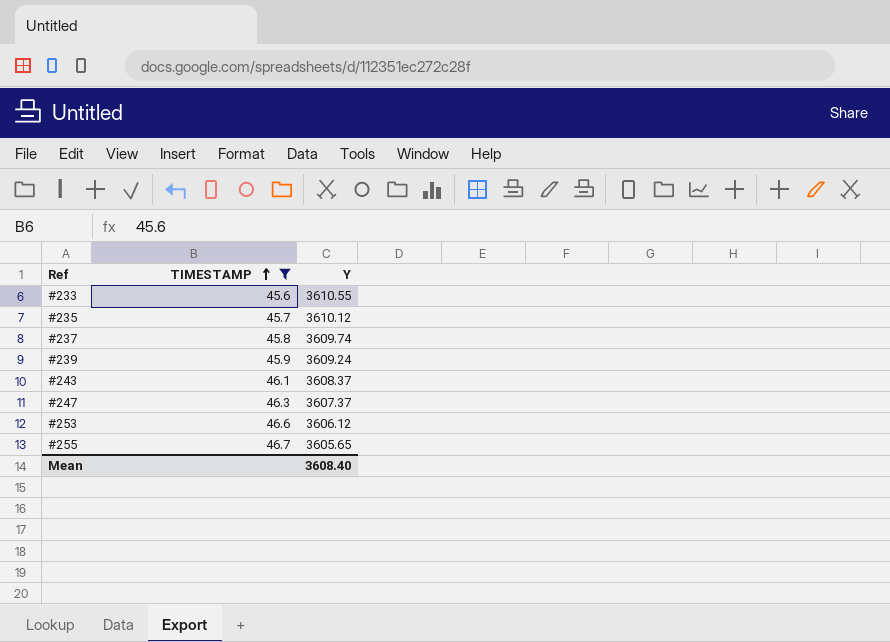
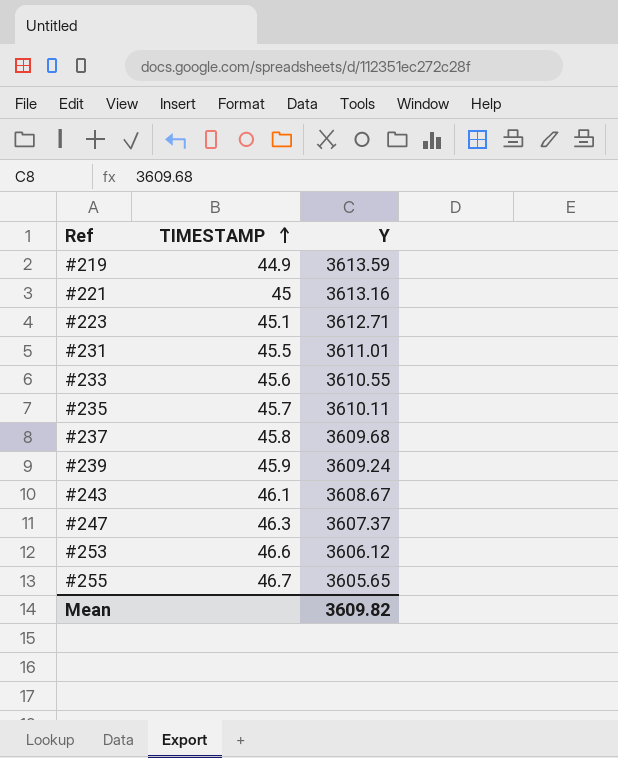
filter: TIMESTAMP >= 45.6 -> none
#235 | Y: 3610.12 -> 3610.11
#237 | Y: 3609.74 -> 3609.68
#243 | Y: 3608.37 -> 3608.67
Mean | Y: 3608.40 -> 3609.82

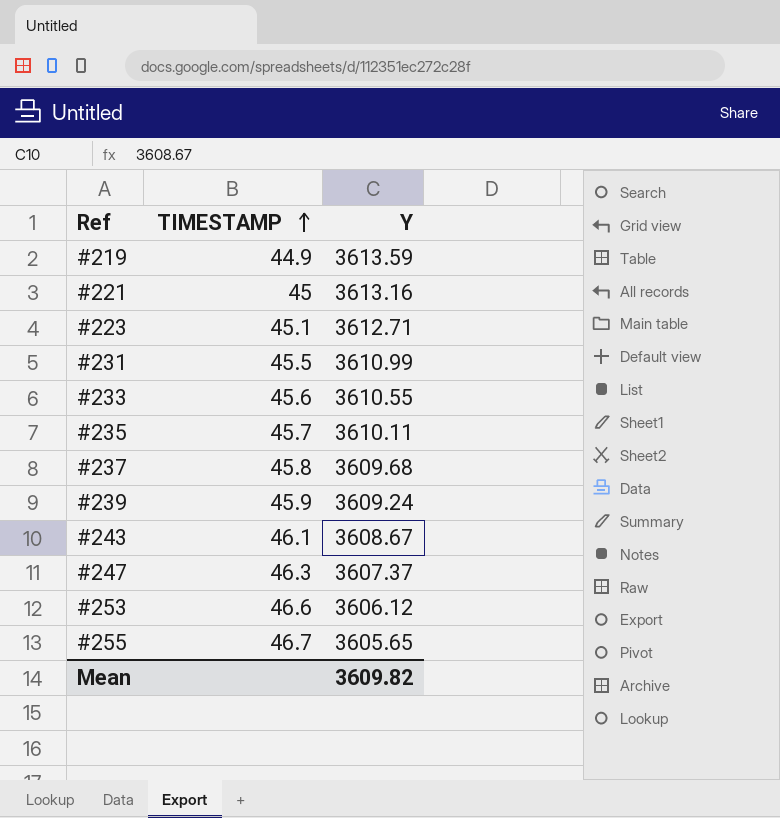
#231 | Y: 3611.01 -> 3610.99

